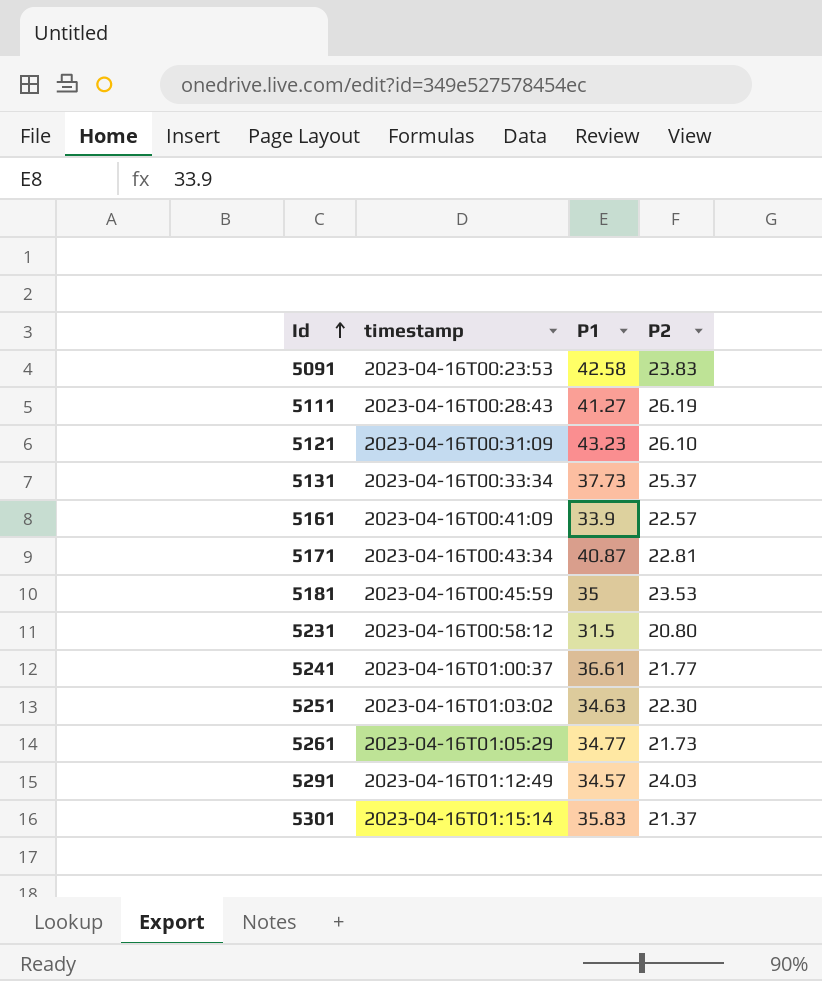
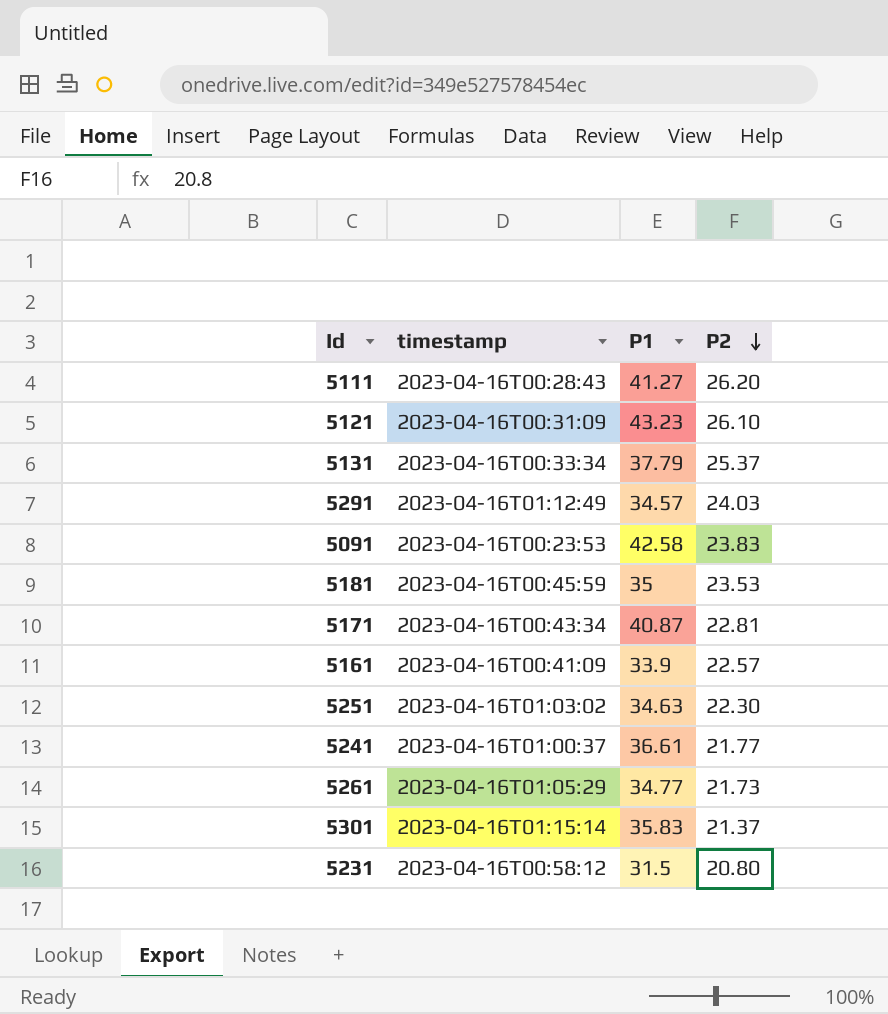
row order: Id ascending -> P2 descending
5111 | P2: 26.19 -> 26.20
5131 | P1: 37.73 -> 37.79

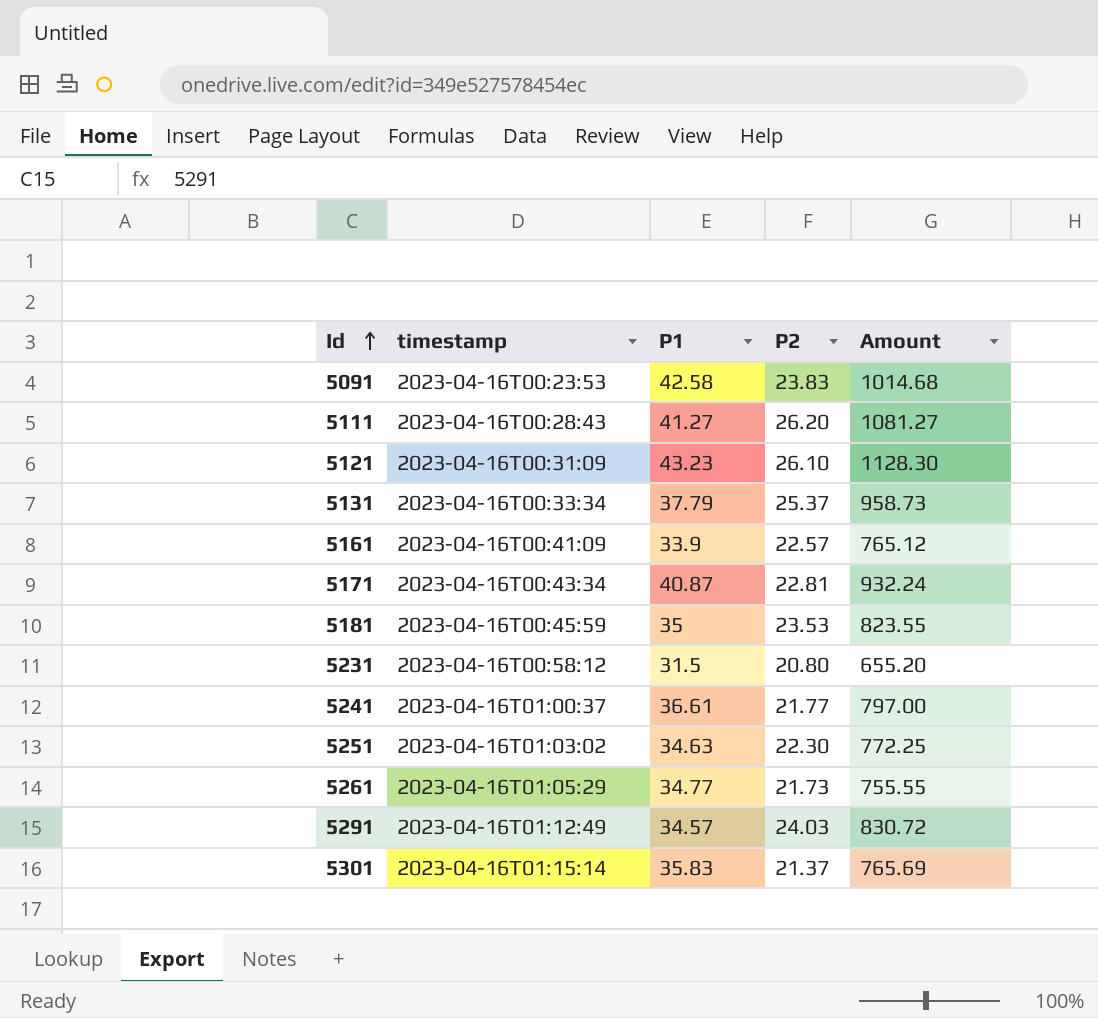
row order: P2 descending -> Id ascending
column Amount | formula: none -> [P1] * [P2]

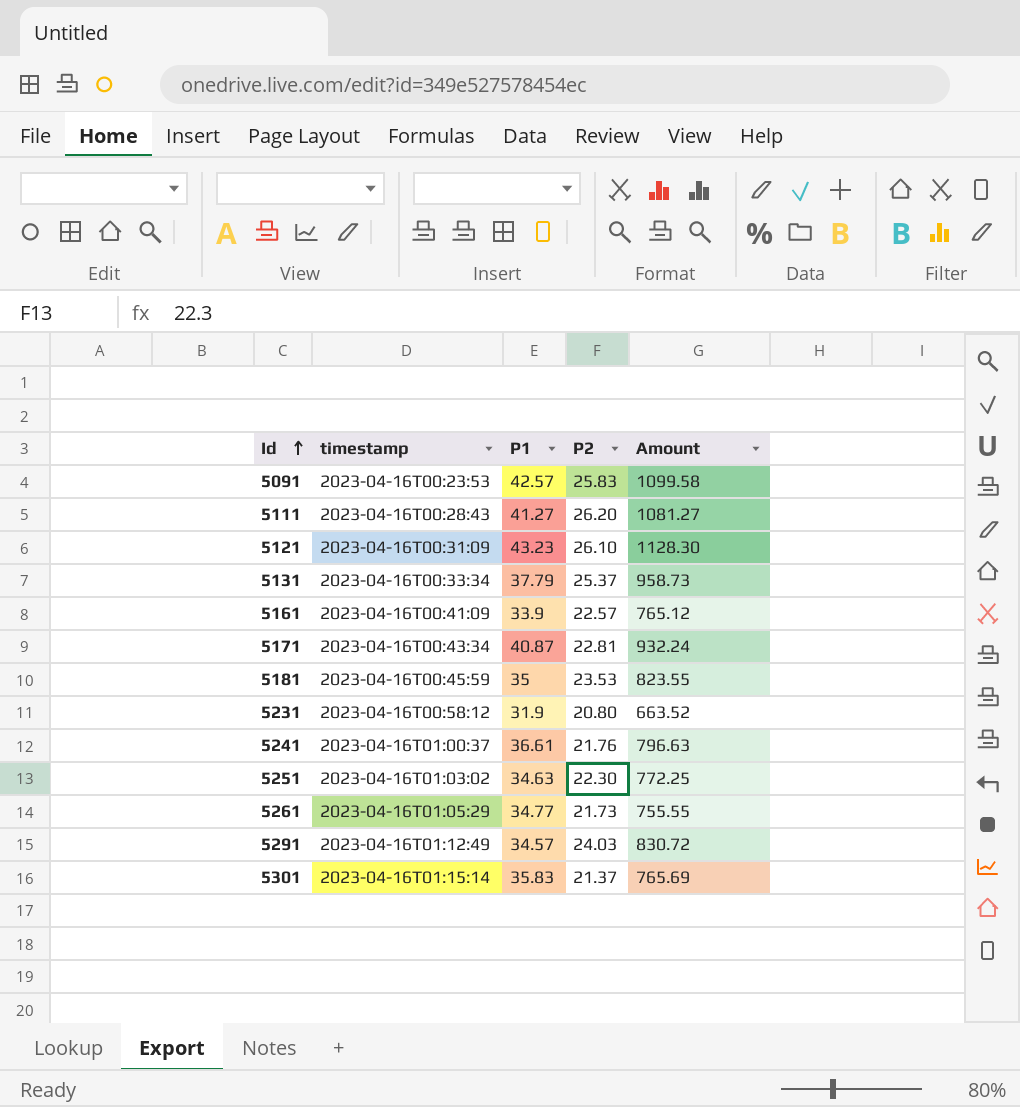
5091 | P1: 42.58 -> 42.57
5091 | P2: 23.83 -> 25.83
5091 | Amount: 1014.68 -> 1099.58
5231 | P1: 31.5 -> 31.9
5231 | Amount: 655.20 -> 663.52
5241 | P2: 21.77 -> 21.76
5241 | Amount: 797.00 -> 796.63

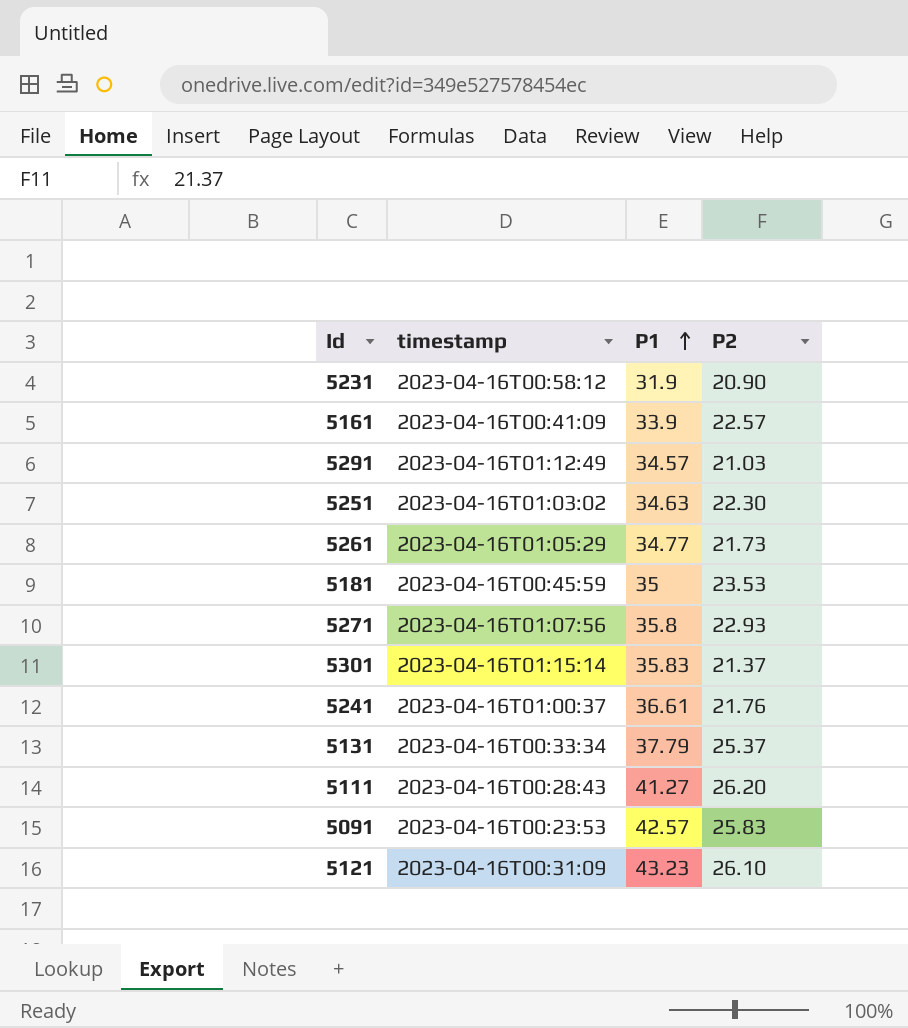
row order: Id ascending -> P1 ascending
column Amount | formula: [P1] * [P2] -> none
row 5171: 2023-04-16T00:43:34 | 40.87 | 22.81 | 932.24 -> none
5231 | P2: 20.80 -> 20.90
5291 | P2: 24.03 -> 21.03
row 5271: none -> 2023-04-16T01:07:56 | 35.8 | 22.93

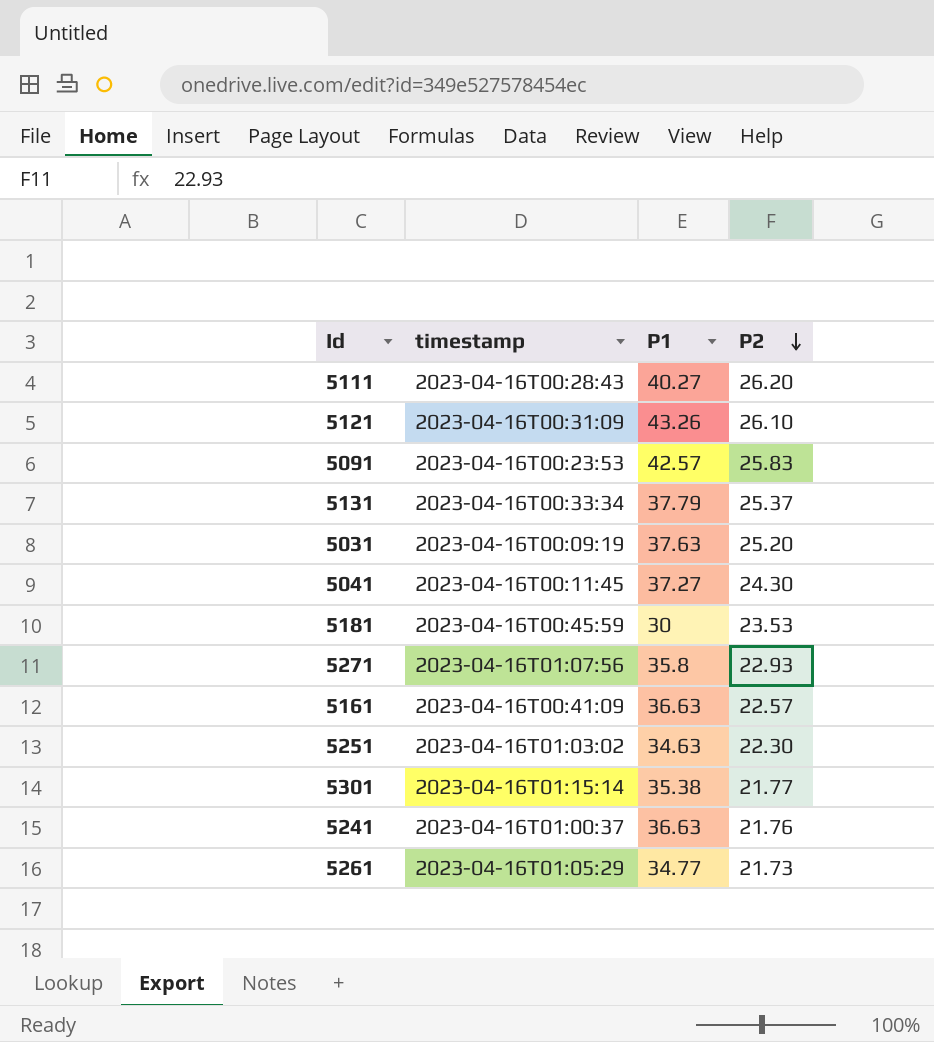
row order: P1 ascending -> P2 descending
row 5231: 2023-04-16T00:58:12 | 31.9 | 20.90 -> none
row 5291: 2023-04-16T01:12:49 | 34.57 | 21.03 -> none
5111 | P1: 41.27 -> 40.27
5121 | P1: 43.23 -> 43.26
row 5031: none -> 2023-04-16T00:09:19 | 37.63 | 25.20
row 5041: none -> 2023-04-16T00:11:45 | 37.27 | 24.30
5181 | P1: 35 -> 30
5161 | P1: 33.9 -> 36.63
5301 | P1: 35.83 -> 35.38
5301 | P2: 21.37 -> 21.77
5241 | P1: 36.61 -> 36.63

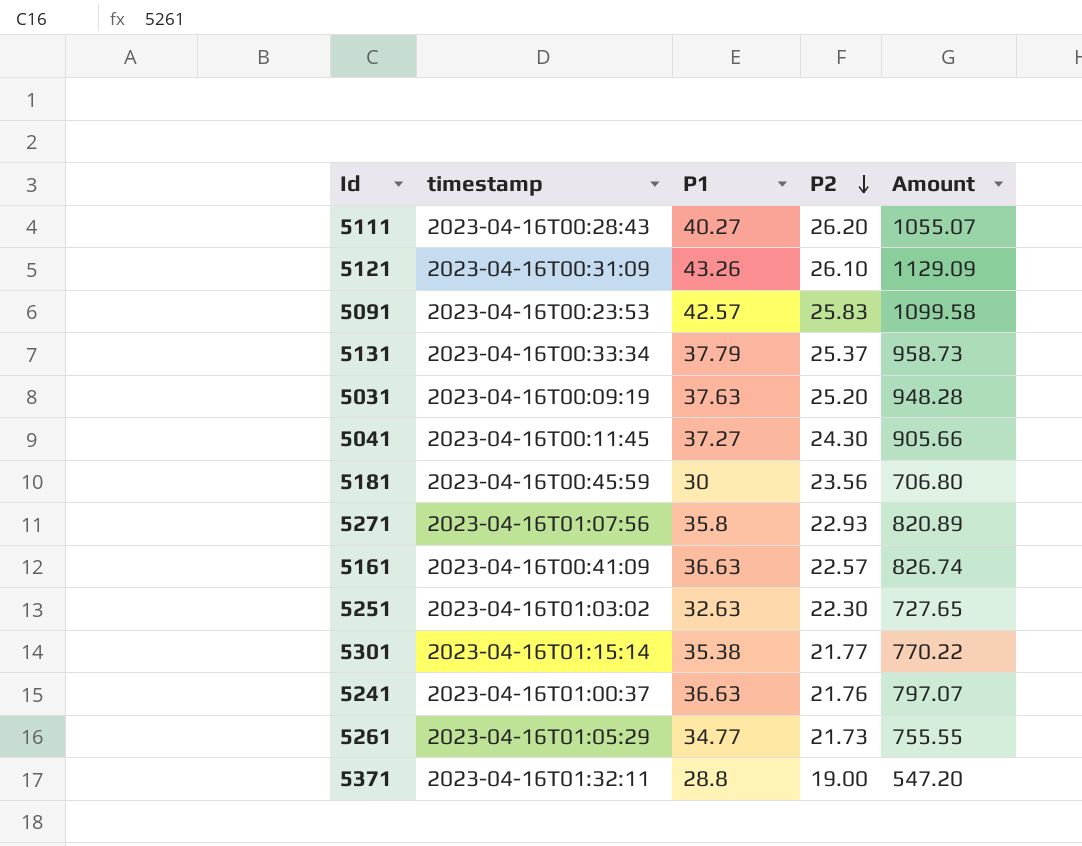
column Amount | formula: none -> [P1] * [P2]
5181 | P2: 23.53 -> 23.56
5251 | P1: 34.63 -> 32.63
row 5371: none -> 2023-04-16T01:32:11 | 28.8 | 19.00 | 547.20

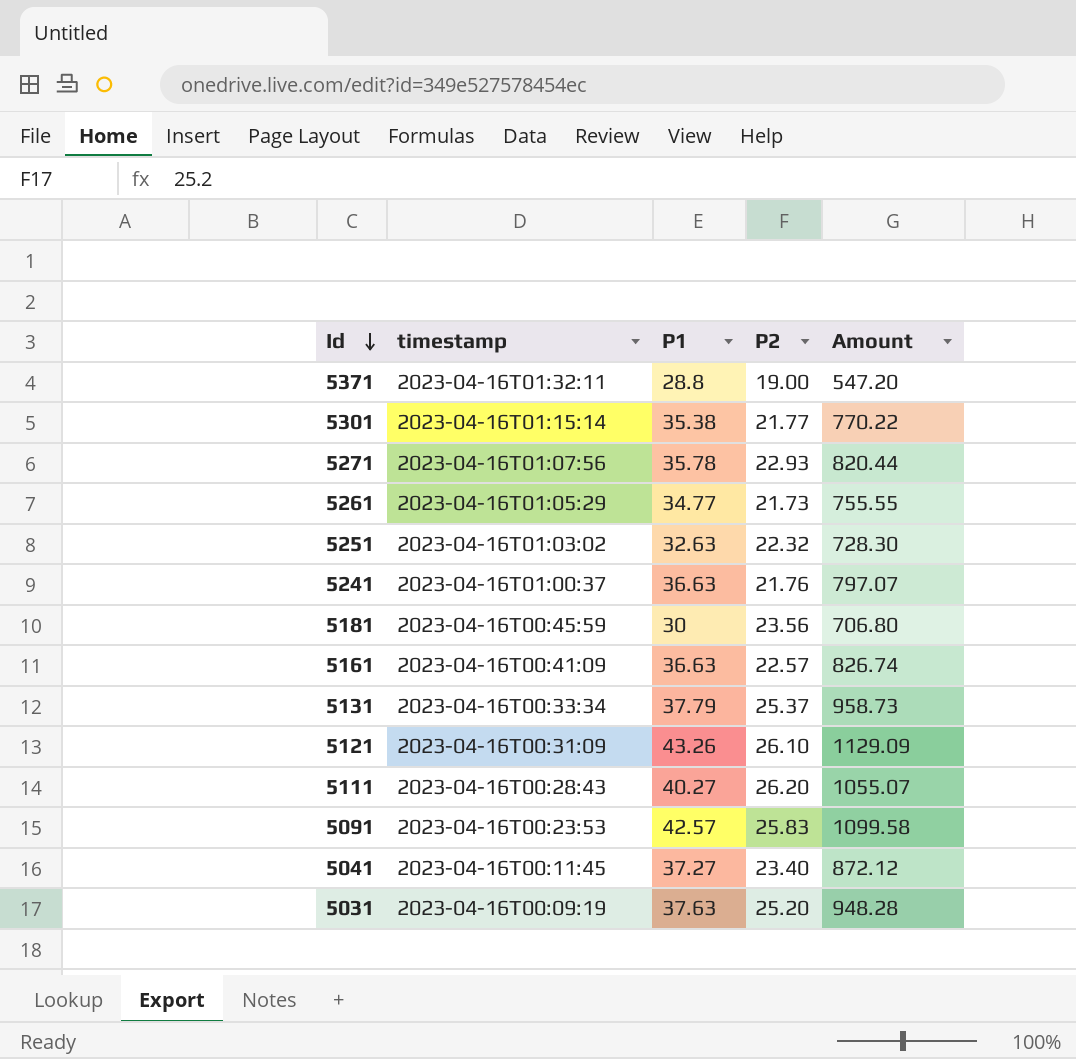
row order: P2 descending -> Id descending
5271 | P1: 35.8 -> 35.78
5271 | Amount: 820.89 -> 820.44
5251 | P2: 22.30 -> 22.32
5251 | Amount: 727.65 -> 728.30
5041 | P2: 24.30 -> 23.40
5041 | Amount: 905.66 -> 872.12

